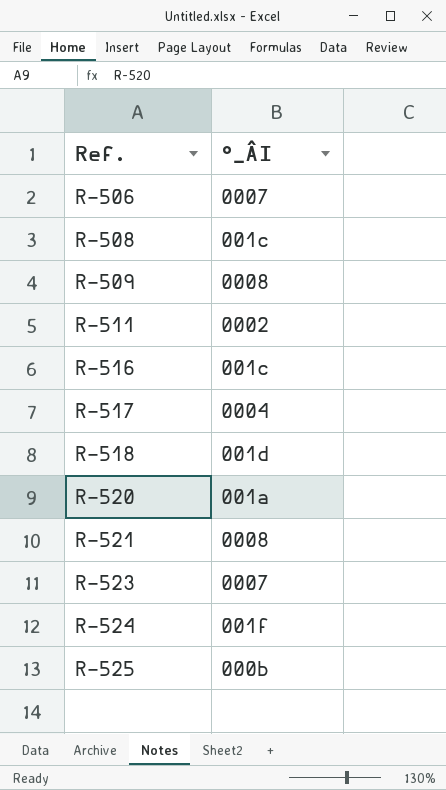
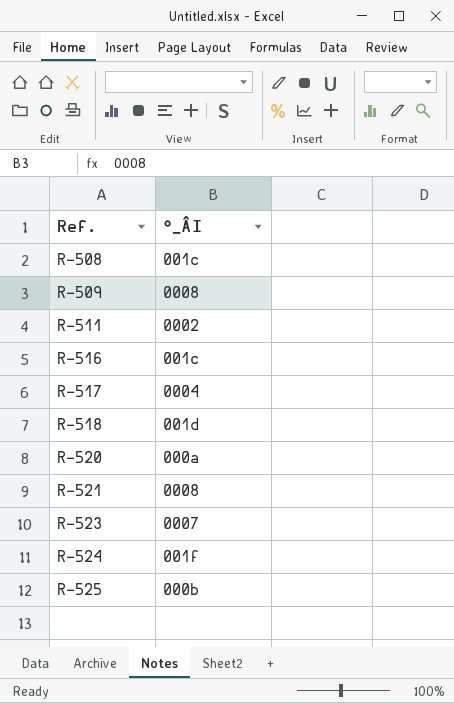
row R-506: 0007 -> none
R-520 | °_ÂI: 001a -> 000a

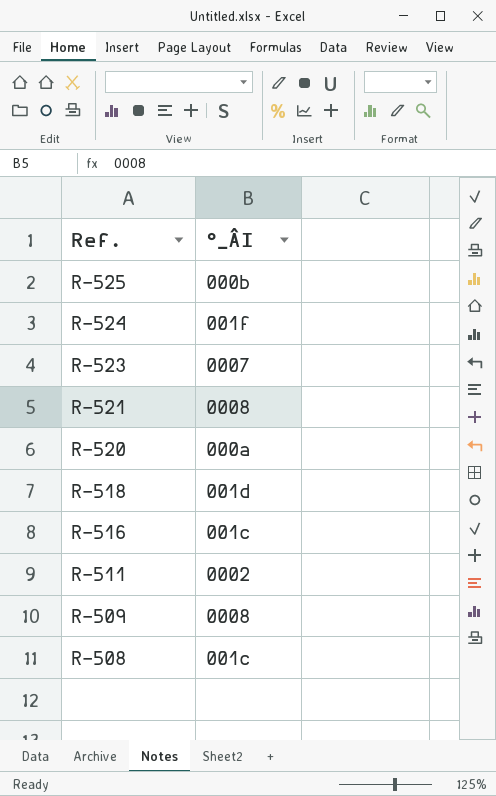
row order: Ref. ascending -> Ref. descending
row R-517: 0004 -> none

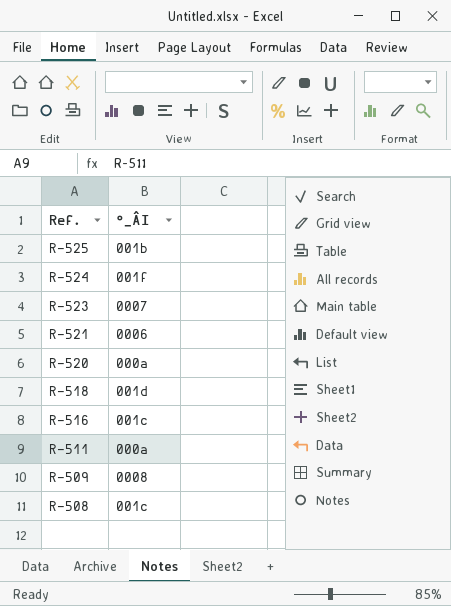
R-525 | °_ÂI: 000b -> 001b
R-521 | °_ÂI: 0008 -> 0006
R-511 | °_ÂI: 0002 -> 000a

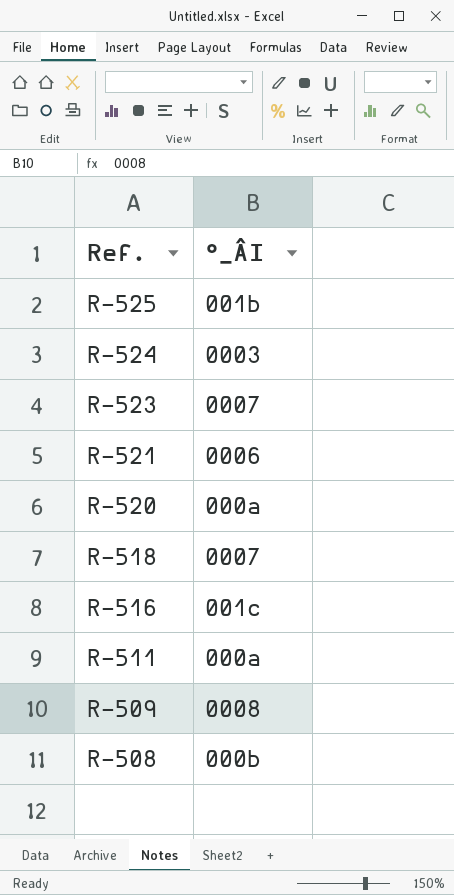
R-524 | °_ÂI: 001f -> 0003
R-518 | °_ÂI: 001d -> 0007
R-508 | °_ÂI: 001c -> 000b

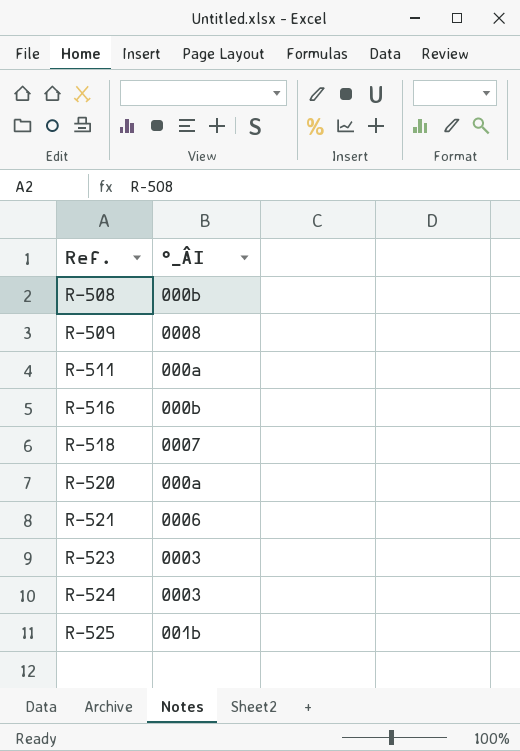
row order: Ref. descending -> Ref. ascending
R-516 | °_ÂI: 001c -> 000b
R-523 | °_ÂI: 0007 -> 0003

